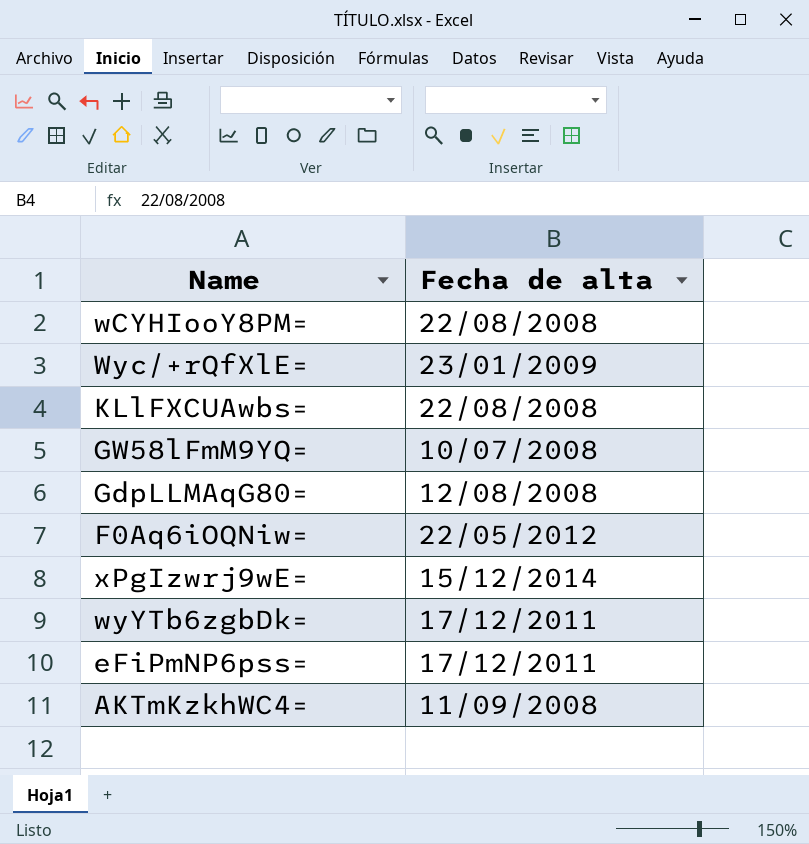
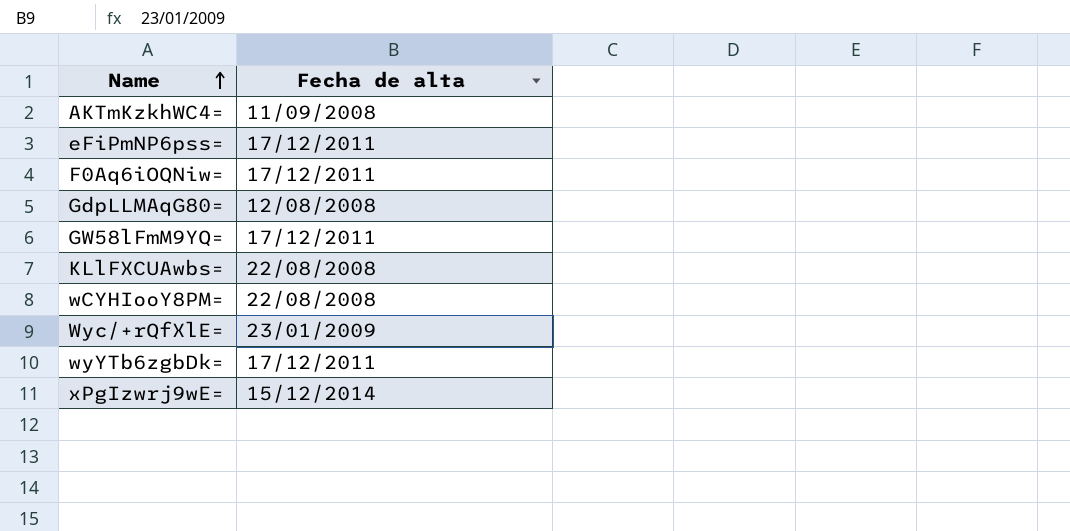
row order: none -> Name ascending
F0Aq6iOQNiw= | Fecha de alta: 22/05/2012 -> 17/12/2011
GW58lFmM9YQ= | Fecha de alta: 10/07/2008 -> 17/12/2011

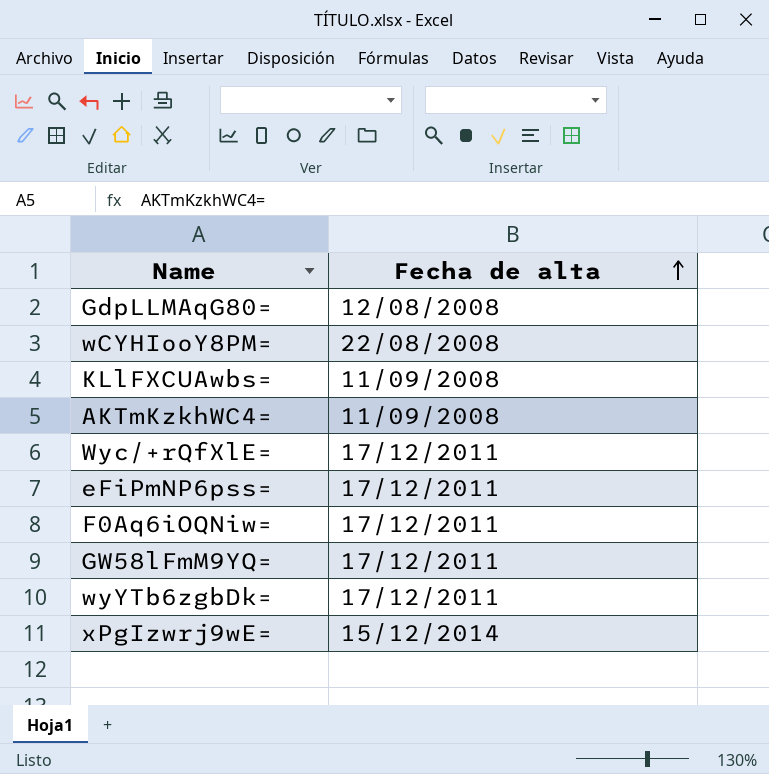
row order: Name ascending -> Fecha de alta ascending
KLlFXCUAwbs= | Fecha de alta: 22/08/2008 -> 11/09/2008
Wyc/+rQfXlE= | Fecha de alta: 23/01/2009 -> 17/12/2011

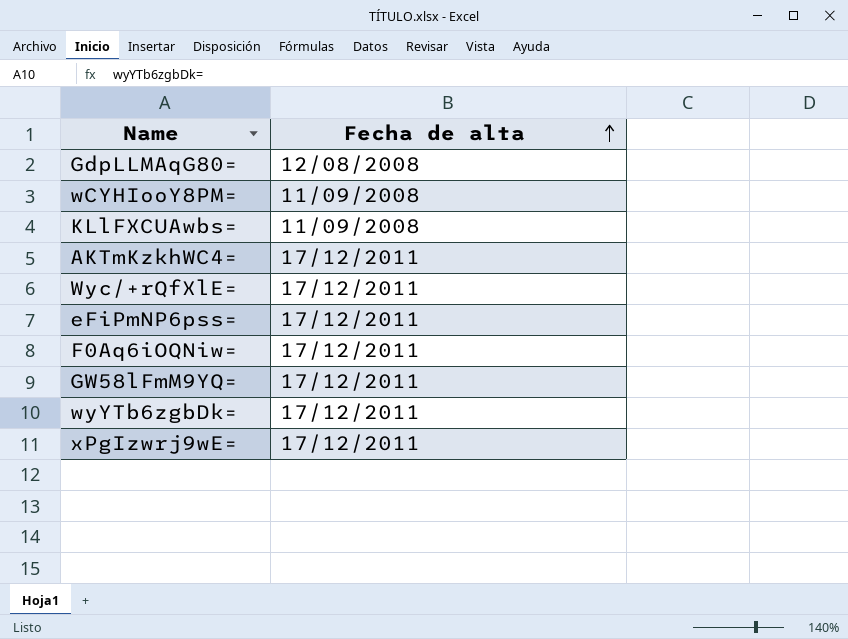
wCYHIooY8PM= | Fecha de alta: 22/08/2008 -> 11/09/2008
AKTmKzkhWC4= | Fecha de alta: 11/09/2008 -> 17/12/2011
xPgIzwrj9wE= | Fecha de alta: 15/12/2014 -> 17/12/2011

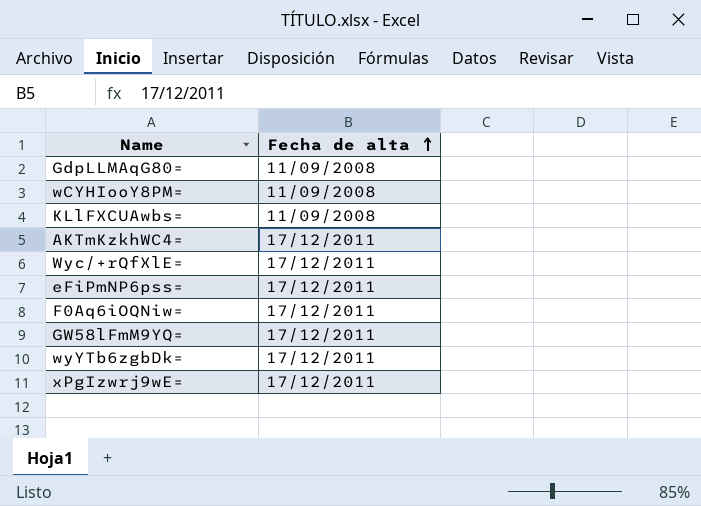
GdpLLMAqG80= | Fecha de alta: 12/08/2008 -> 11/09/2008

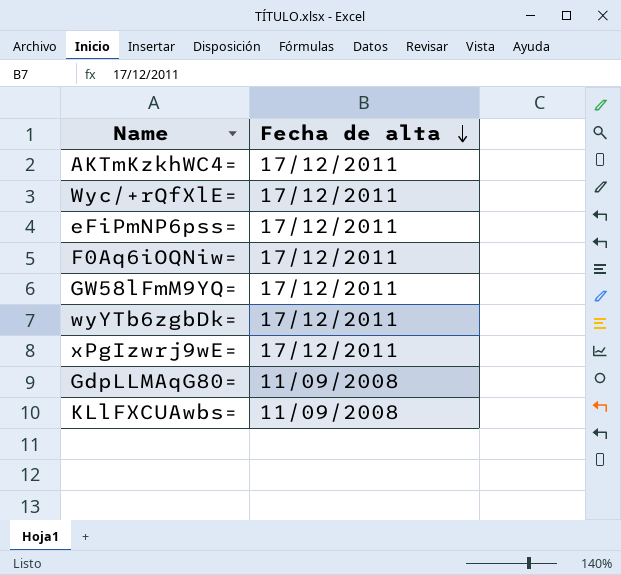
row order: Fecha de alta ascending -> Fecha de alta descending
row wCYHIooY8PM=: 11/09/2008 -> none

